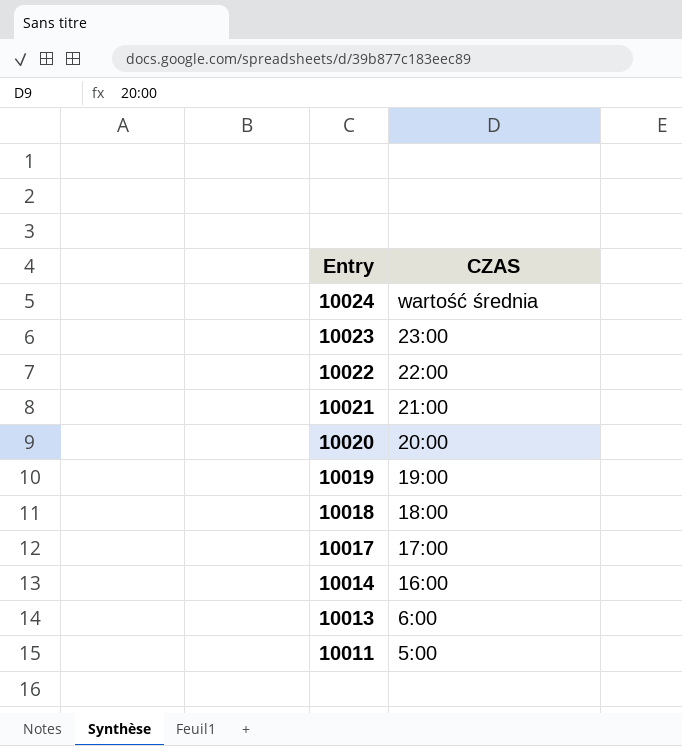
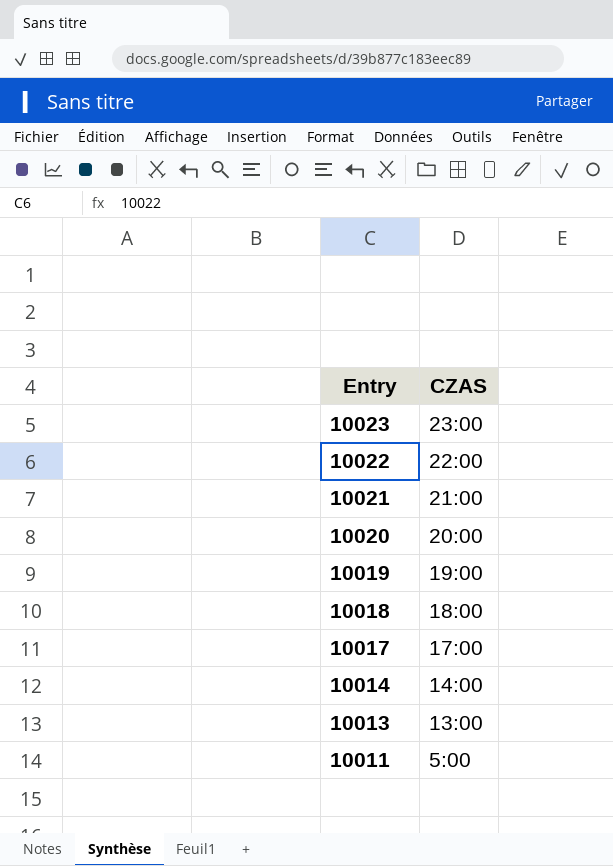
row 10024: wartość średnia -> none
10014 | CZAS: 16:00 -> 14:00
10013 | CZAS: 6:00 -> 13:00

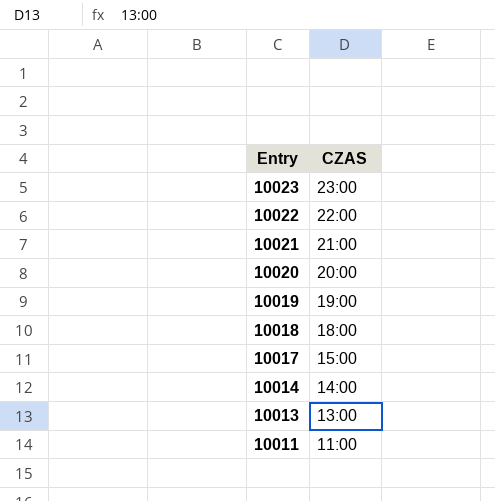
10017 | CZAS: 17:00 -> 15:00
10011 | CZAS: 5:00 -> 11:00

